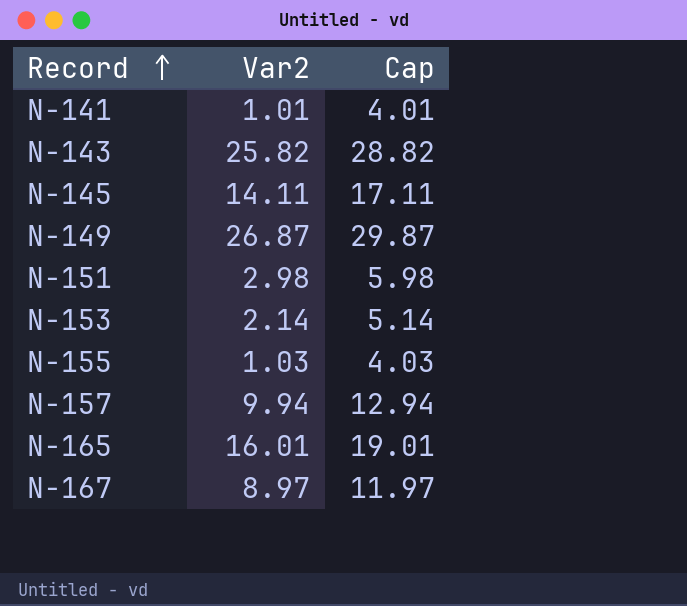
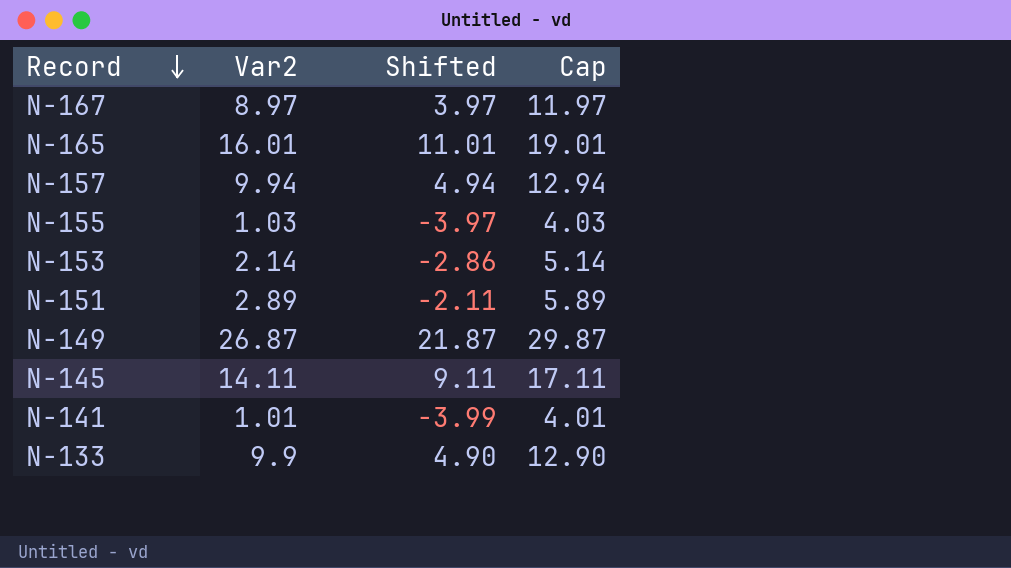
row order: Record ascending -> Record descending
column Shifted | formula: none -> [Var2] - 5
row N-143: 25.82 | 28.82 -> none
N-151 | Var2: 2.98 -> 2.89
N-151 | Cap: 5.98 -> 5.89
row N-133: none -> 9.9 | 4.90 | 12.90

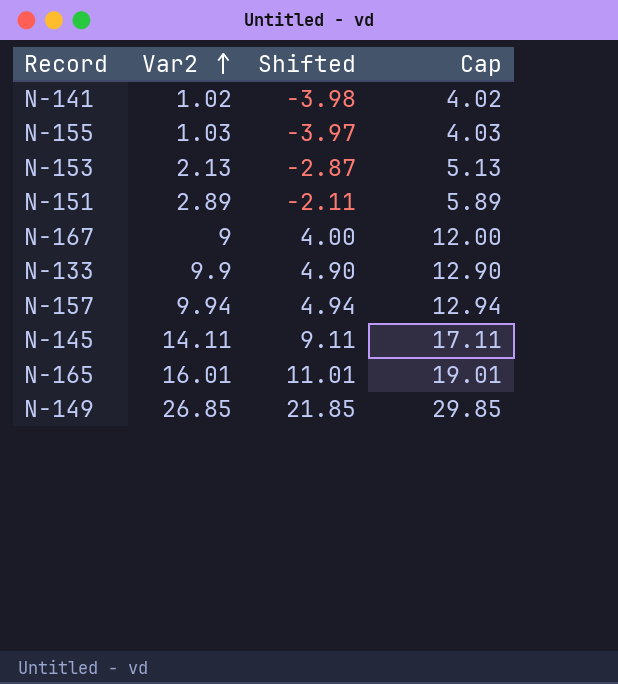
row order: Record descending -> Var2 ascending
N-141 | Var2: 1.01 -> 1.02
N-141 | Shifted: -3.99 -> -3.98
N-141 | Cap: 4.01 -> 4.02
N-153 | Var2: 2.14 -> 2.13
N-153 | Shifted: -2.86 -> -2.87
N-153 | Cap: 5.14 -> 5.13
N-167 | Var2: 8.97 -> 9
N-167 | Shifted: 3.97 -> 4.00
N-167 | Cap: 11.97 -> 12.00
N-149 | Var2: 26.87 -> 26.85
N-149 | Shifted: 21.87 -> 21.85
N-149 | Cap: 29.87 -> 29.85

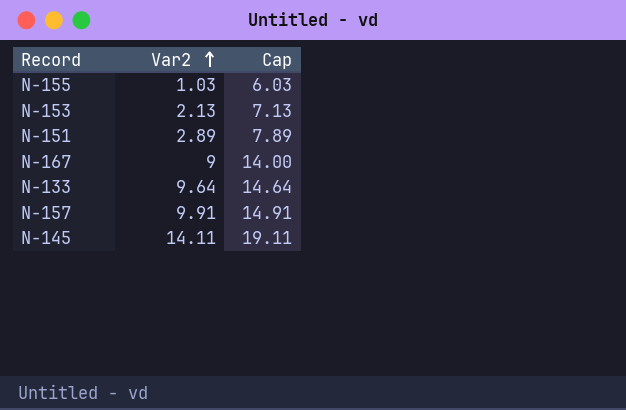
column Shifted | formula: [Var2] - 5 -> none
column Cap | formula: [Var2] + 3 -> [Var2] + 5
row N-141: 1.02 | -3.98 | 4.02 -> none
row N-165: 16.01 | 11.01 | 19.01 -> none
row N-149: 26.85 | 21.85 | 29.85 -> none
N-133 | Var2: 9.9 -> 9.64
N-157 | Var2: 9.94 -> 9.91

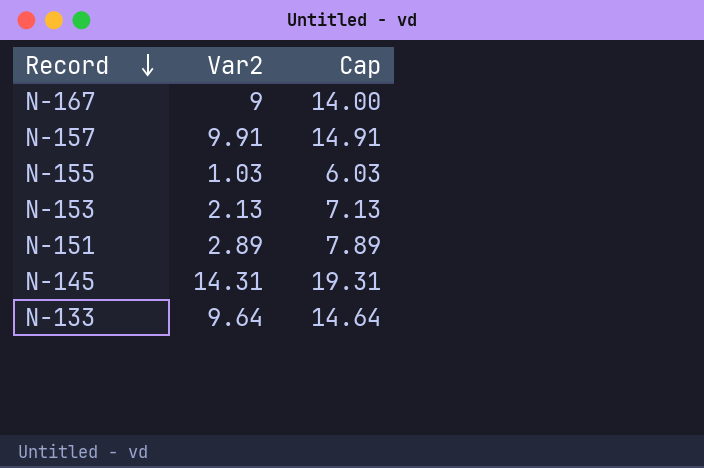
row order: Var2 ascending -> Record descending
N-145 | Var2: 14.11 -> 14.31
N-145 | Cap: 19.11 -> 19.31

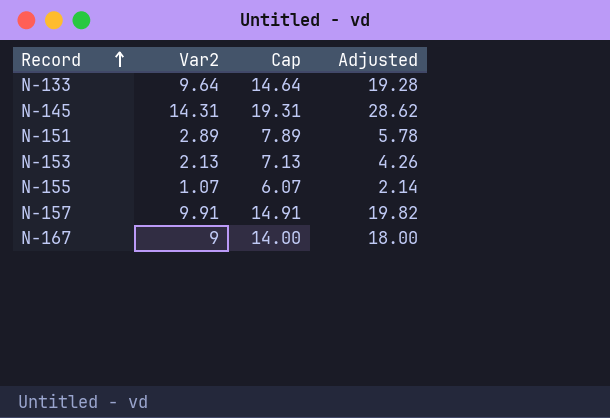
row order: Record descending -> Record ascending
column Adjusted | formula: none -> [Var2] * 2
N-155 | Var2: 1.03 -> 1.07
N-155 | Cap: 6.03 -> 6.07

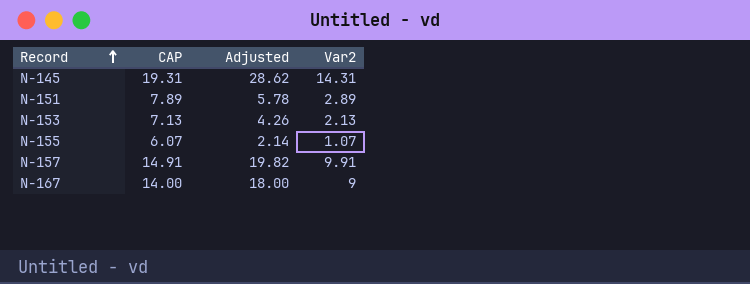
column name: Cap -> CAP
column Var2 | position: 2 -> 4
row N-133: 9.64 | 14.64 | 19.28 -> none

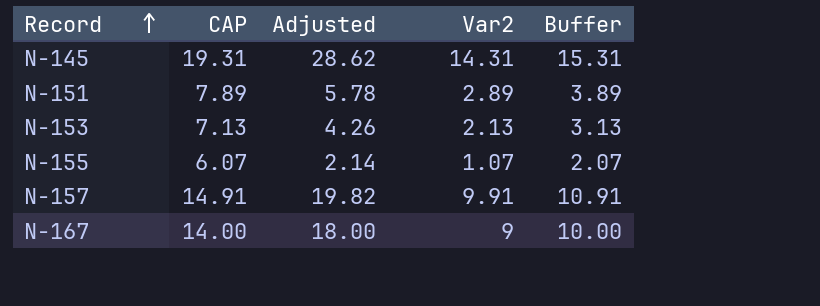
column Buffer | formula: none -> [Var2] + 1

